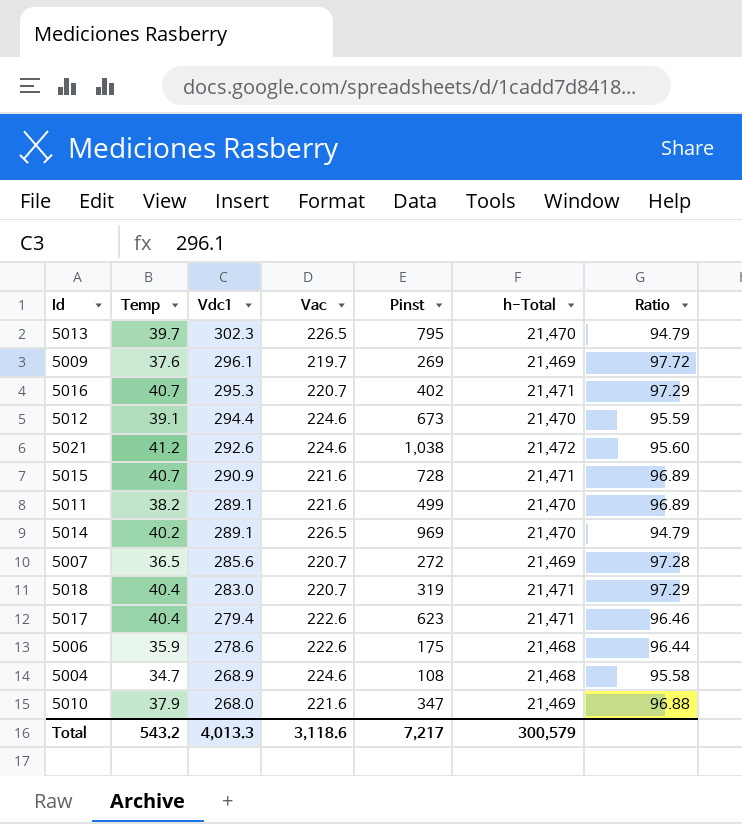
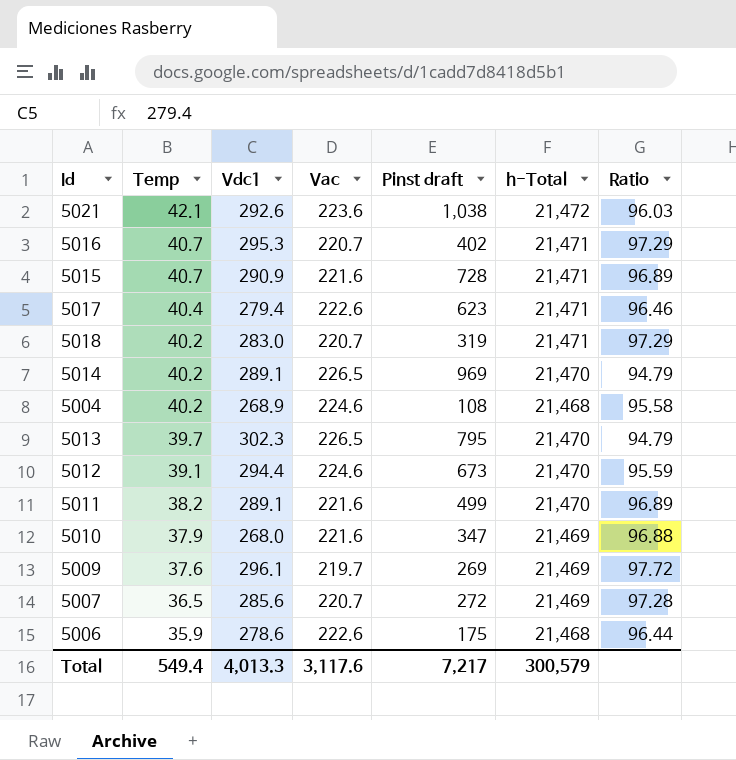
row order: Vdc1 descending -> Temp descending
column name: Pinst -> Pinst draft
5021 | Temp: 41.2 -> 42.1
5021 | Vac: 224.6 -> 223.6
5021 | Ratio: 95.60 -> 96.03
5018 | Temp: 40.4 -> 40.2
5004 | Temp: 34.7 -> 40.2
Total | Temp: 543.2 -> 549.4
Total | Vac: 3,118.6 -> 3,117.6

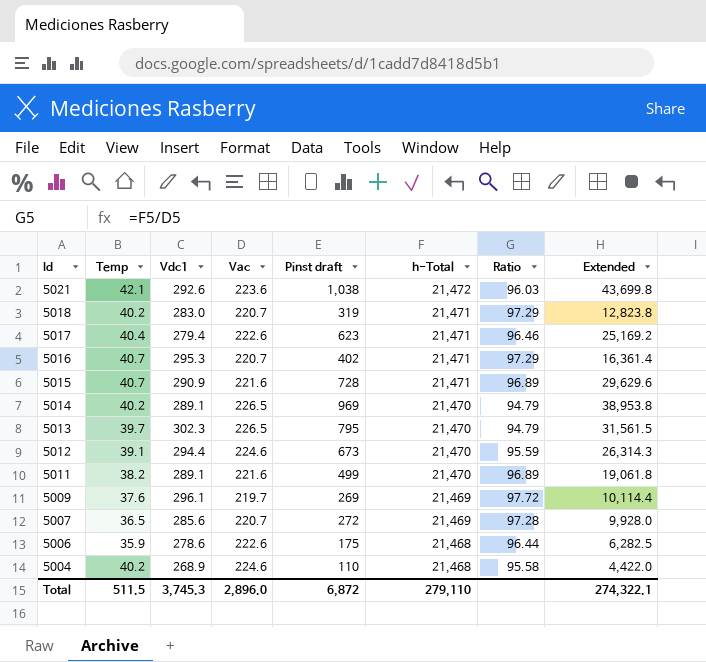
row order: Temp descending -> Id descending
column Extended | formula: none -> [Temp] * [Pinst draft]
row 5010: 37.9 | 268.0 | 221.6 | 347 | 21,469 | 96.88 -> none
5004 | Pinst draft: 108 -> 110
Total | Temp: 549.4 -> 511.5
Total | Vdc1: 4,013.3 -> 3,745.3
Total | Vac: 3,117.6 -> 2,896.0
Total | Pinst draft: 7,217 -> 6,872
Total | h-Total: 300,579 -> 279,110

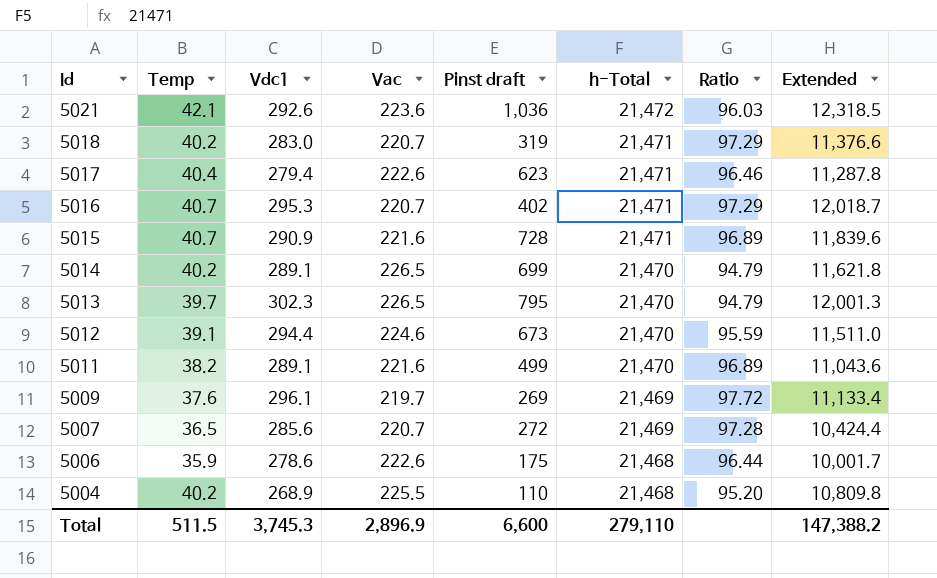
column Extended | formula: [Temp] * [Pinst draft] -> [Temp] * [Vdc1]
5021 | Pinst draft: 1,038 -> 1,036
5014 | Pinst draft: 969 -> 699
5004 | Vac: 224.6 -> 225.5
5004 | Ratio: 95.58 -> 95.20
Total | Vac: 2,896.0 -> 2,896.9
Total | Pinst draft: 6,872 -> 6,600
Total | Extended: 274,322.1 -> 147,388.2

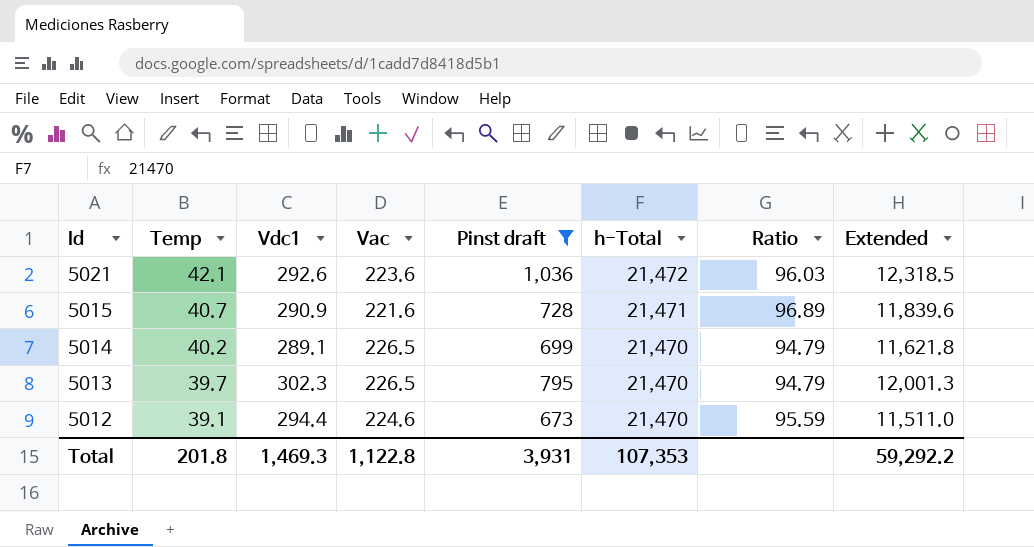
filter: none -> Pinst draft >= 673
Total | Temp: 511.5 -> 201.8
Total | Vdc1: 3,745.3 -> 1,469.3
Total | Vac: 2,896.9 -> 1,122.8
Total | Pinst draft: 6,600 -> 3,931
Total | h-Total: 279,110 -> 107,353
Total | Extended: 147,388.2 -> 59,292.2

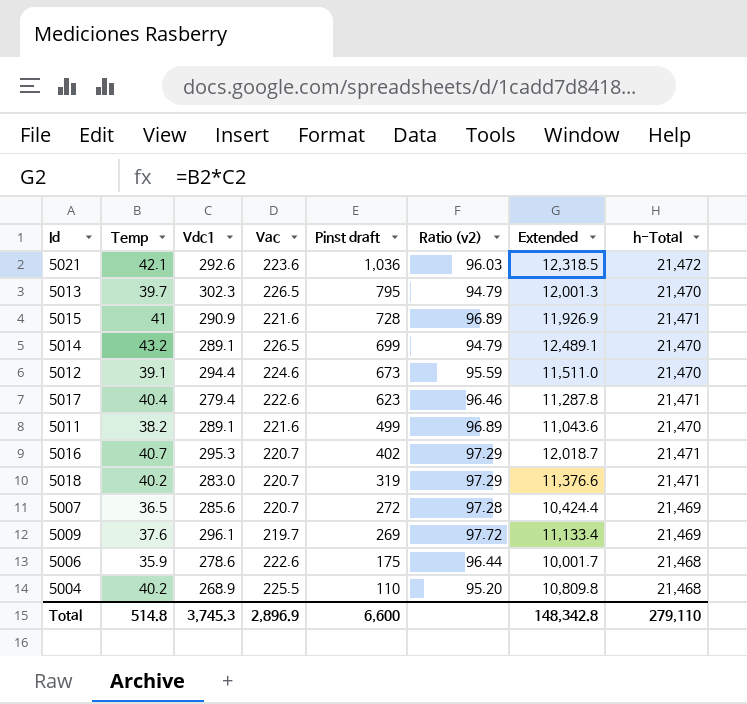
filter: Pinst draft >= 673 -> none
row order: Id descending -> Pinst draft descending
column name: Ratio -> Ratio (v2)
column h-Total | position: 6 -> 8
5015 | Temp: 40.7 -> 41
5015 | Extended: 11,839.6 -> 11,926.9
5014 | Temp: 40.2 -> 43.2
5014 | Extended: 11,621.8 -> 12,489.1
Total | Temp: 201.8 -> 514.8
Total | Vdc1: 1,469.3 -> 3,745.3
Total | Vac: 1,122.8 -> 2,896.9
Total | Pinst draft: 3,931 -> 6,600
Total | Extended: 59,292.2 -> 148,342.8
Total | h-Total: 107,353 -> 279,110

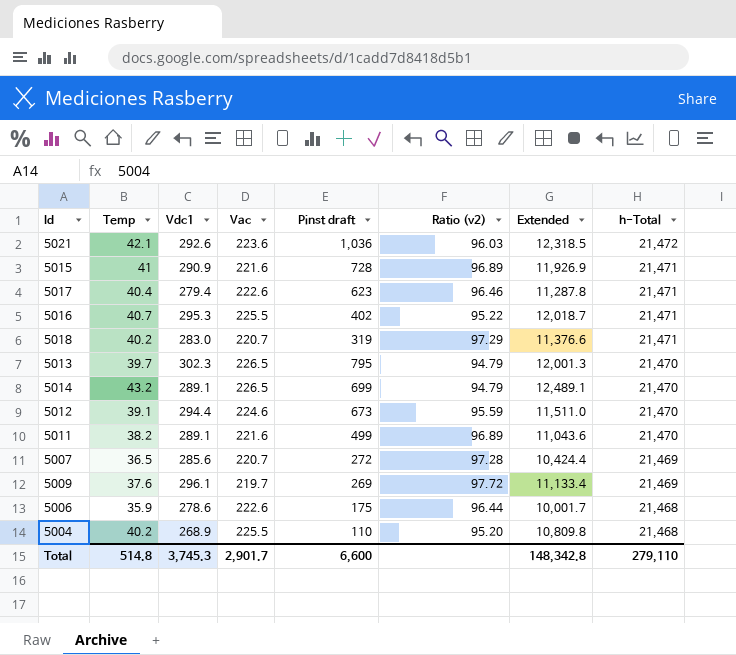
row order: Pinst draft descending -> h-Total descending
5016 | Vac: 220.7 -> 225.5
5016 | Ratio (v2): 97.29 -> 95.22
Total | Vac: 2,896.9 -> 2,901.7

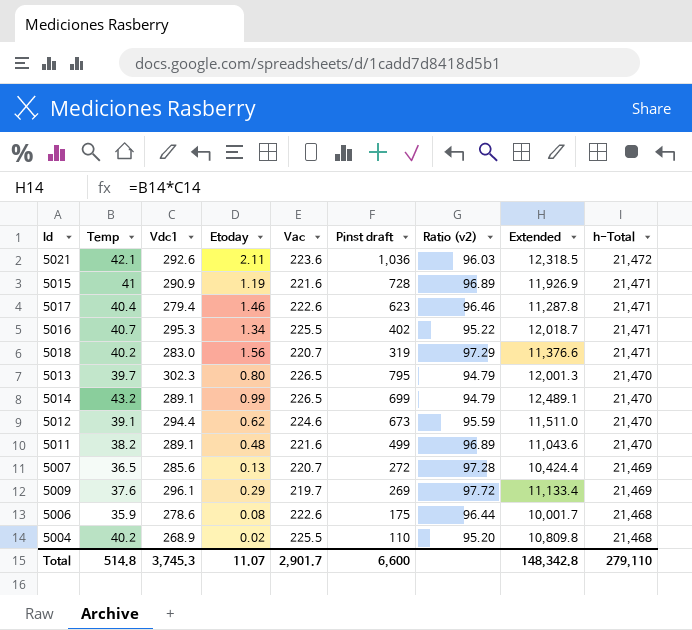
column Etoday | position: none -> 4

